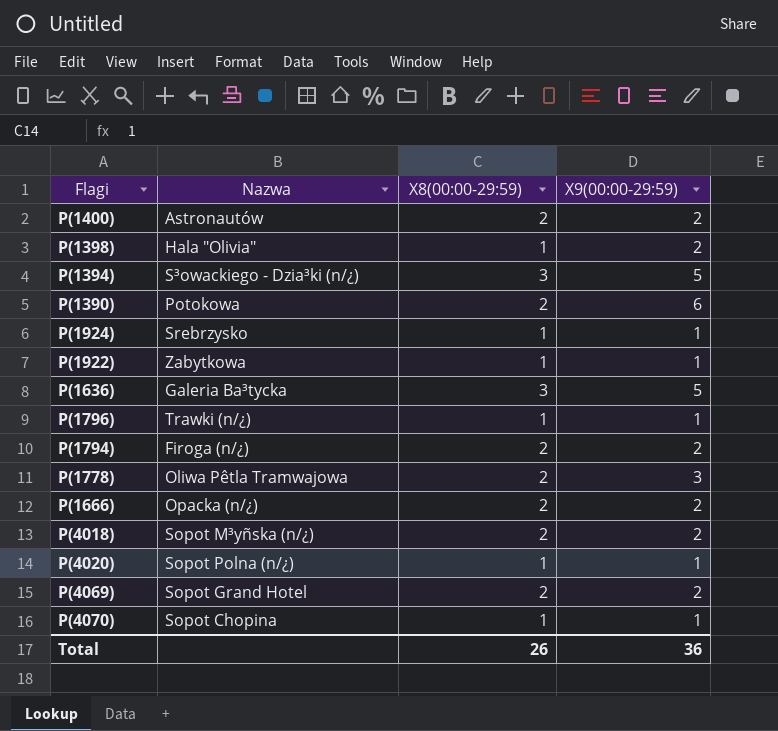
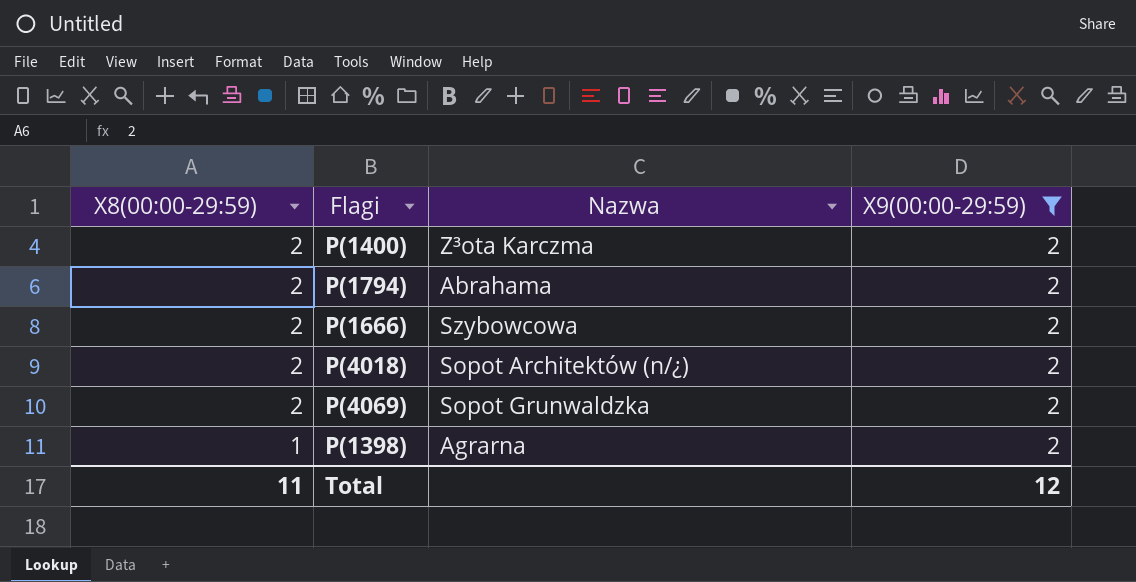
filter: none -> X9(00:00-29:59) = 2
row order: none -> X8(00:00-29:59) descending
column X8(00:00-29:59) | position: 3 -> 1
P(1400) | Nazwa: Astronautów -> Z³ota Karczma
P(1794) | Nazwa: Firoga (n/¿) -> Abrahama
P(1666) | Nazwa: Opacka (n/¿) -> Szybowcowa
P(4018) | Nazwa: Sopot M³yñska (n/¿) -> Sopot Architektów (n/¿)
P(4069) | Nazwa: Sopot Grand Hotel -> Sopot Grunwaldzka
P(1398) | Nazwa: Hala "Olivia" -> Agrarna
Total | X8(00:00-29:59): 26 -> 11
Total | X9(00:00-29:59): 36 -> 12

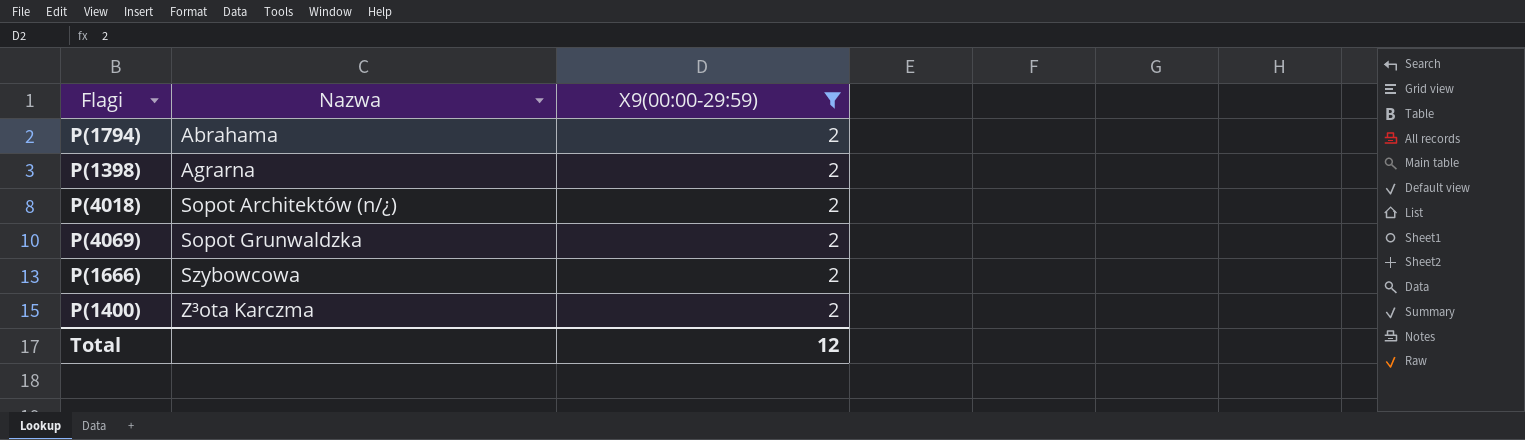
row order: X8(00:00-29:59) descending -> Nazwa ascending
column X8(00:00-29:59) | position: 1 -> none

